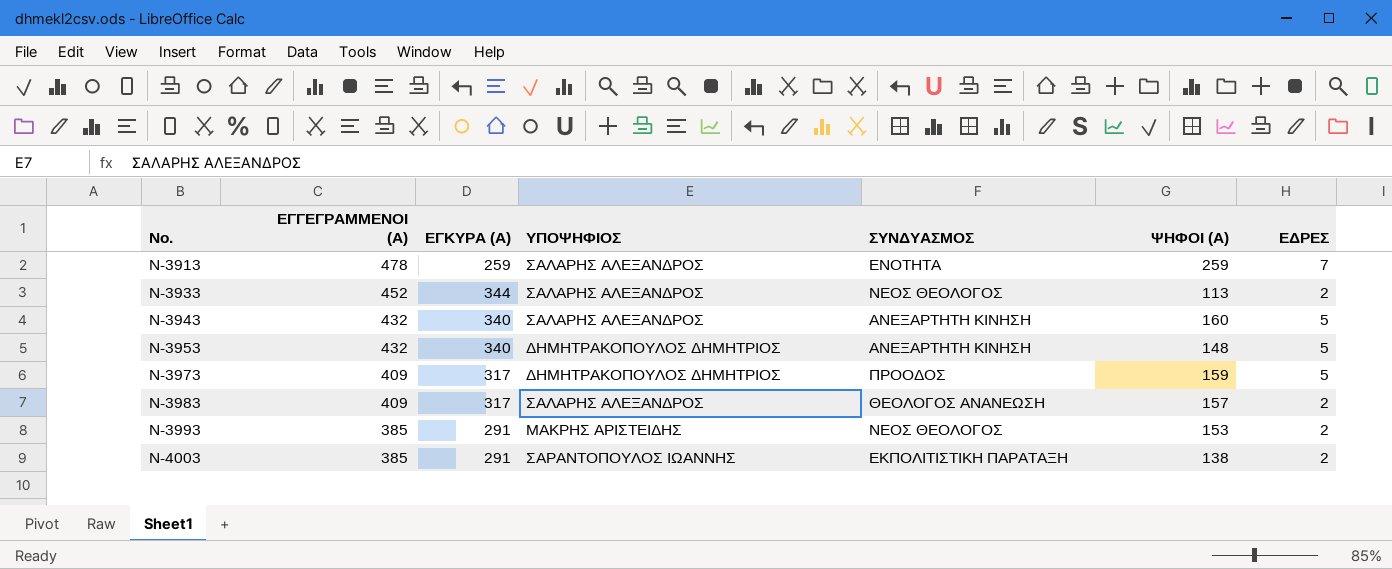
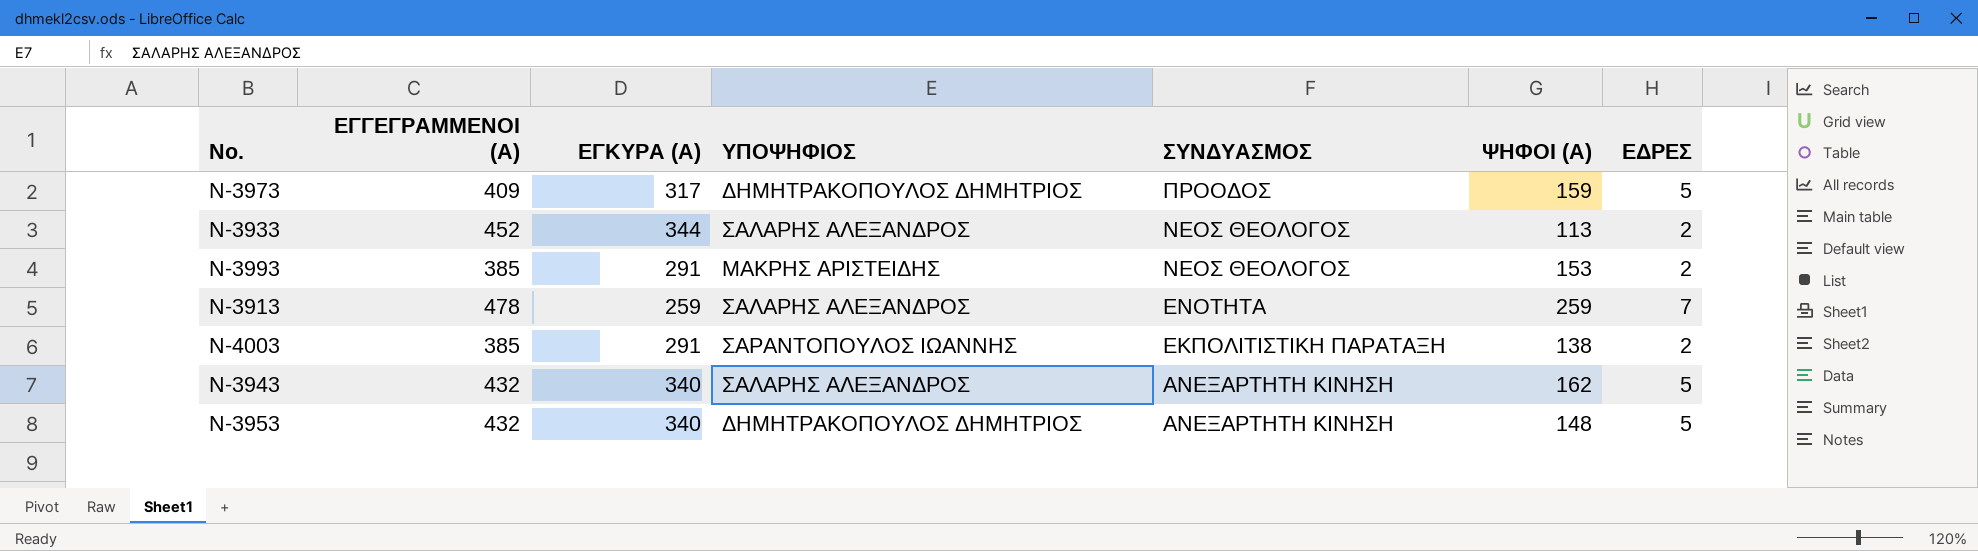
row order: No. ascending -> ΣΥΝΔΥΑΣΜΟΣ descending
row N-3983: 409 | 317 | ΣΑΛΑΡΗΣ ΑΛΕΞΑΝΔΡΟΣ | ΘΕΟΛΟΓΟΣ ΑΝΑΝΕΩΣΗ | 157 | 2 -> none
N-3943 | ΨΗΦΟΙ (Α): 160 -> 162

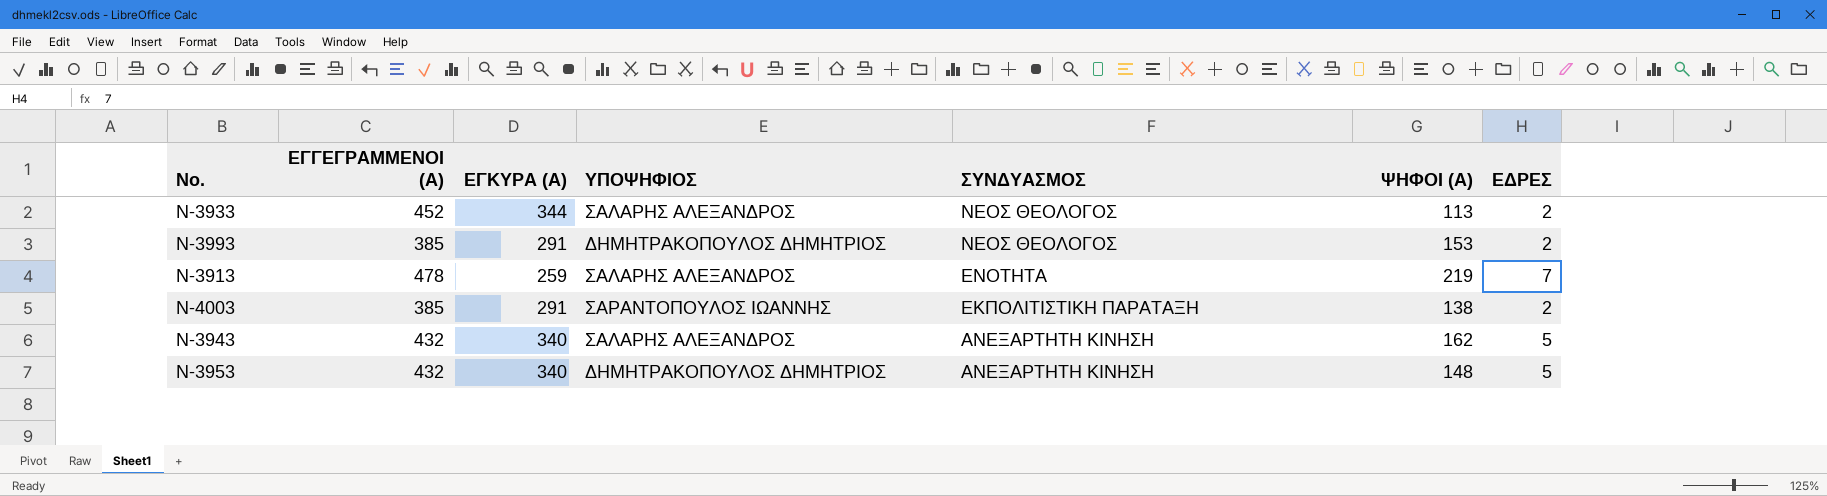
row N-3973: 409 | 317 | ΔΗΜΗΤΡΑΚΟΠΟΥΛΟΣ ΔΗΜΗΤΡΙΟΣ | ΠΡΟΟΔΟΣ | 159 | 5 -> none
N-3993 | ΥΠΟΨΗΦΙΟΣ: ΜΑΚΡΗΣ ΑΡΙΣΤΕΙΔΗΣ -> ΔΗΜΗΤΡΑΚΟΠΟΥΛΟΣ ΔΗΜΗΤΡΙΟΣ
N-3913 | ΨΗΦΟΙ (Α): 259 -> 219

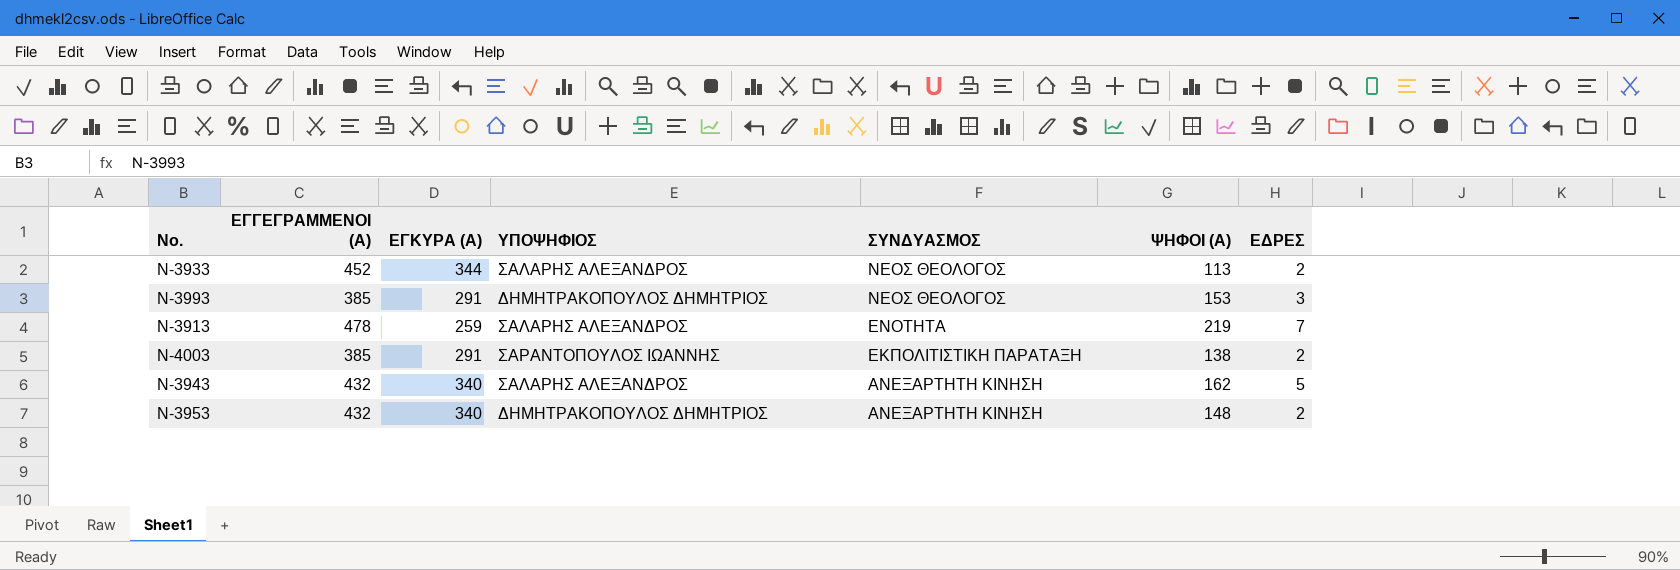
N-3993 | ΕΔΡΕΣ: 2 -> 3
N-3953 | ΕΔΡΕΣ: 5 -> 2

